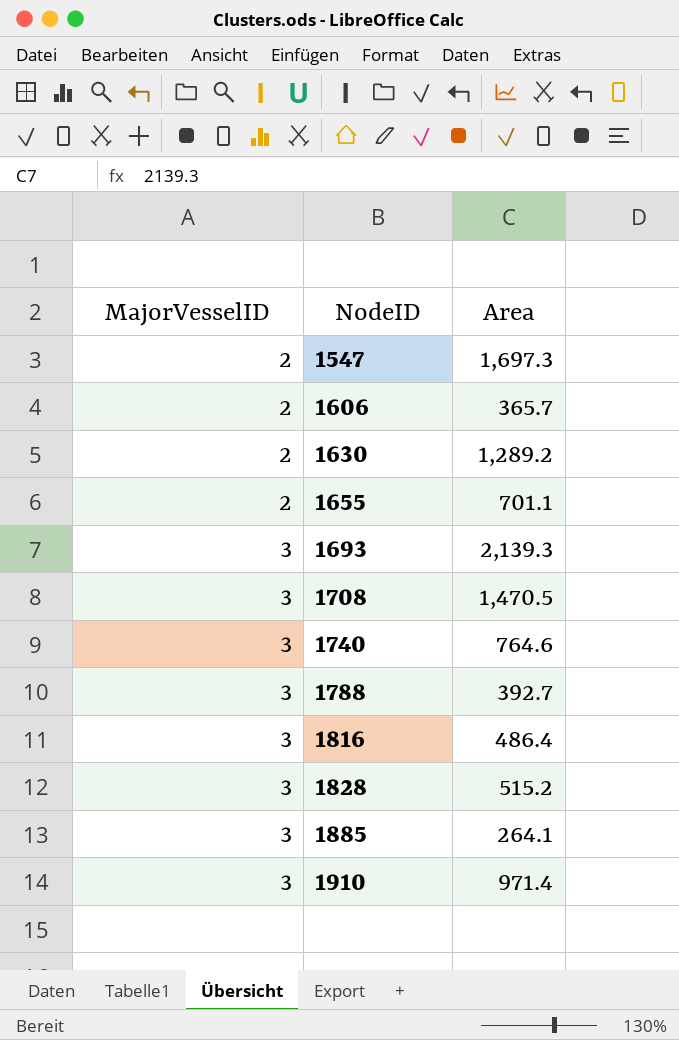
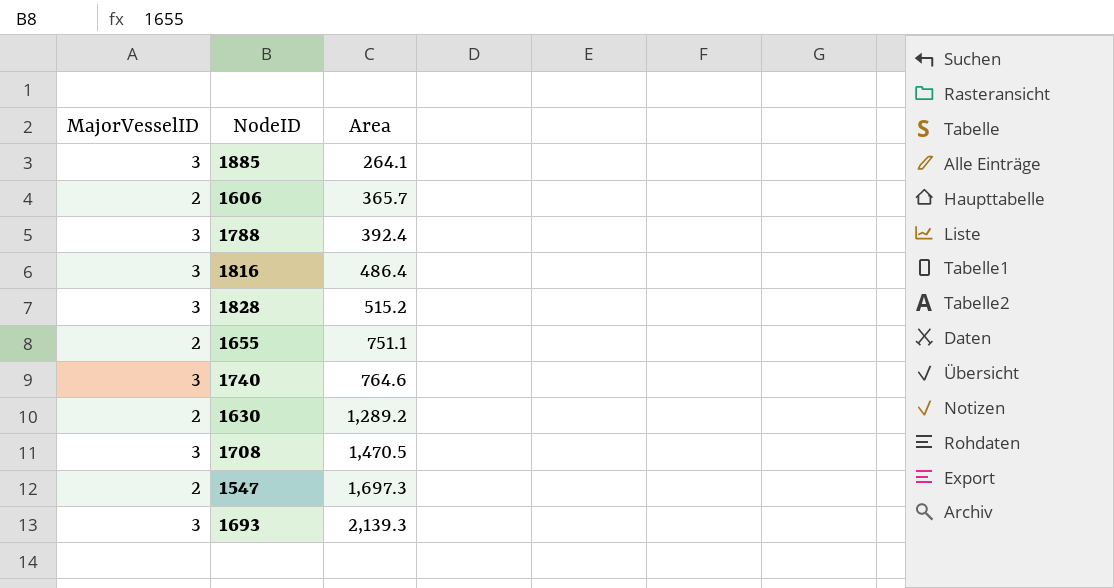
row order: MajorVesselID ascending -> Area ascending
row 1910: 3 | 971.4 -> none
1788 | Area: 392.7 -> 392.4
1655 | Area: 701.1 -> 751.1

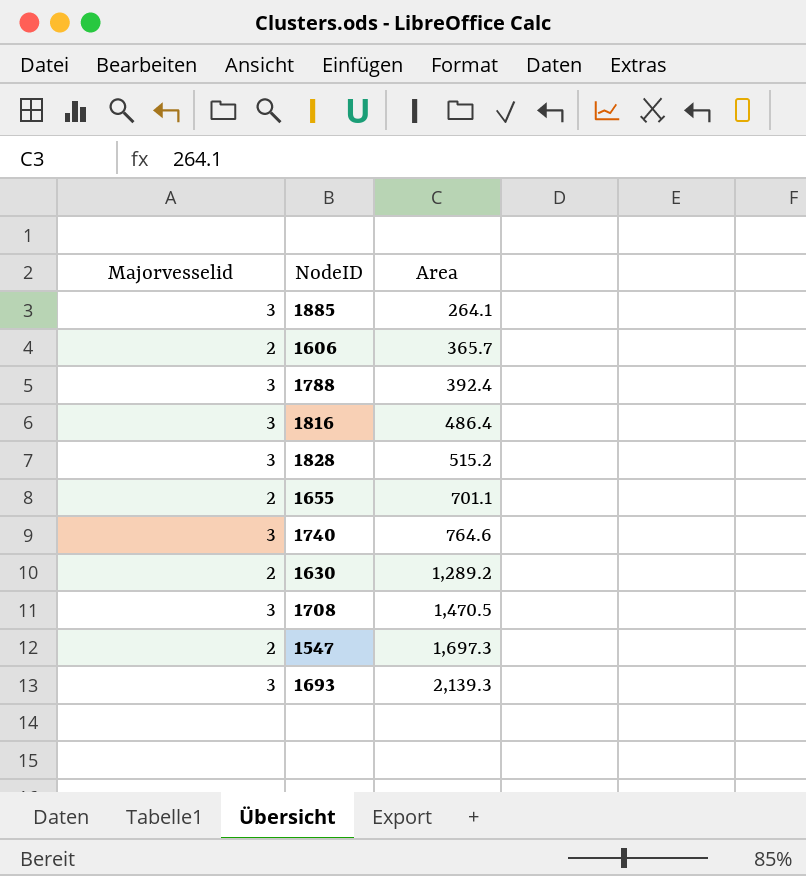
column name: MajorVesselID -> Majorvesselid
1655 | Area: 751.1 -> 701.1

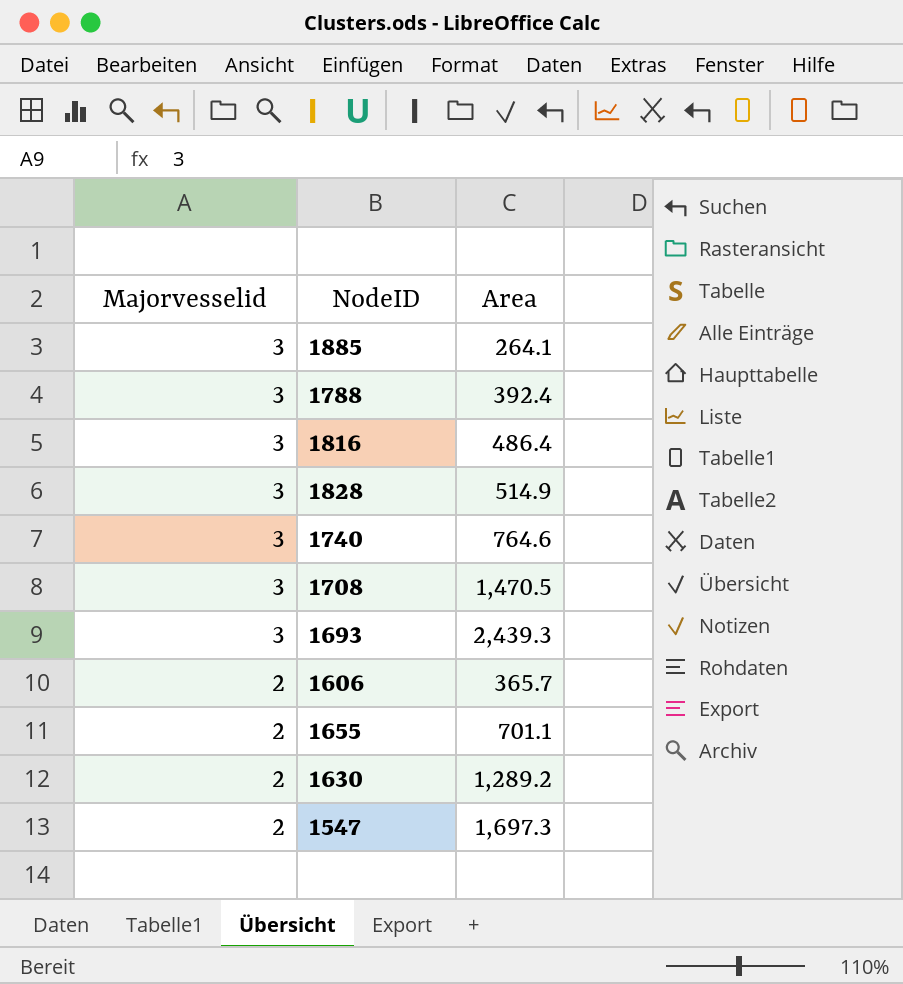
row order: Area ascending -> Majorvesselid descending
1828 | Area: 515.2 -> 514.9
1693 | Area: 2,139.3 -> 2,439.3

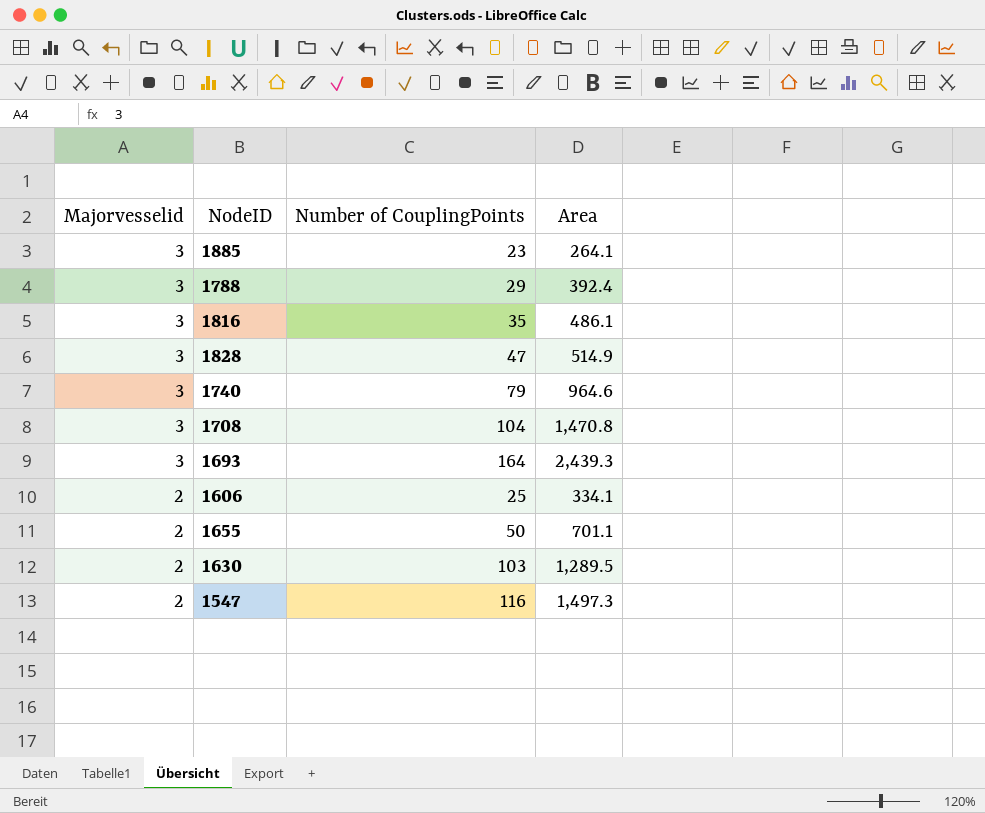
column Number of CouplingPoints | position: none -> 3
1816 | Area: 486.4 -> 486.1
1740 | Area: 764.6 -> 964.6
1708 | Area: 1,470.5 -> 1,470.8
1606 | Area: 365.7 -> 334.1
1630 | Area: 1,289.2 -> 1,289.5
1547 | Area: 1,697.3 -> 1,497.3

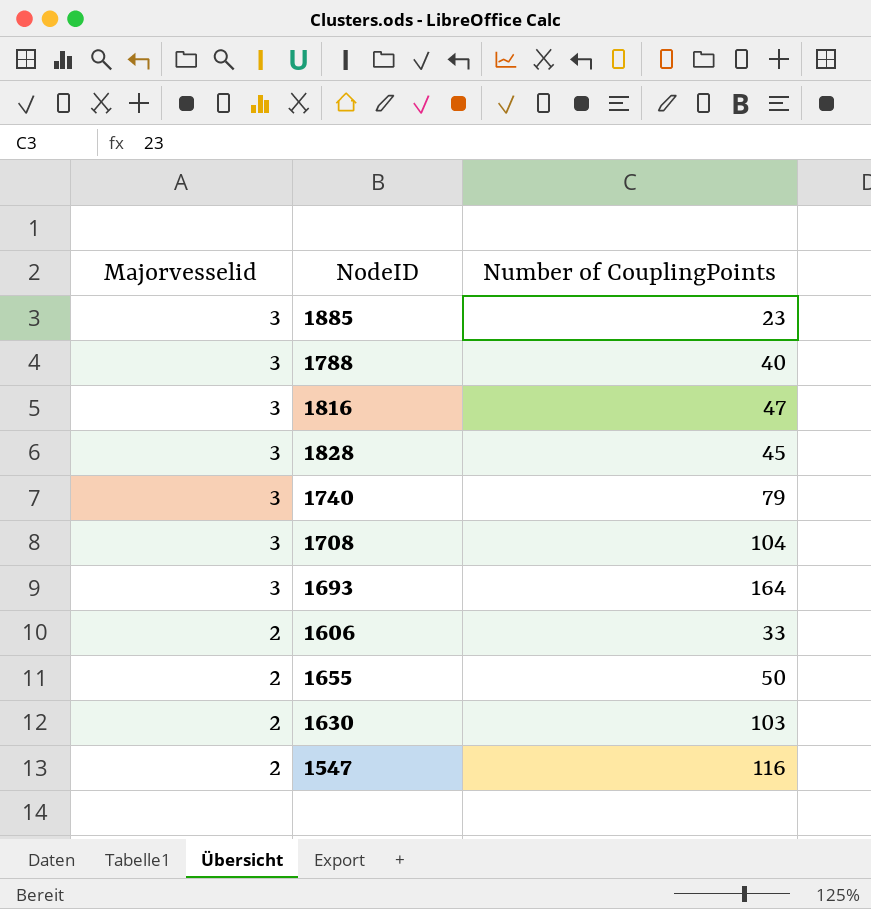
column Area | position: 4 -> none
1788 | Number of CouplingPoints: 29 -> 40
1816 | Number of CouplingPoints: 35 -> 47
1828 | Number of CouplingPoints: 47 -> 45
1606 | Number of CouplingPoints: 25 -> 33

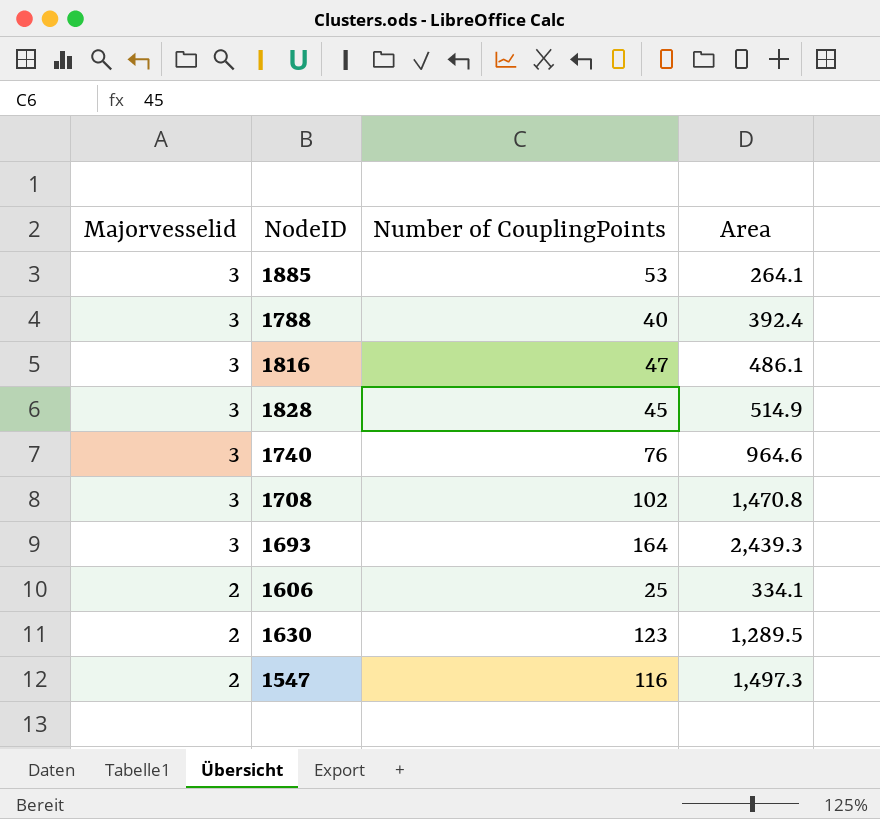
column Area | position: none -> 4
row 1655: 2 | 50 -> none
1885 | Number of CouplingPoints: 23 -> 53
1740 | Number of CouplingPoints: 79 -> 76
1708 | Number of CouplingPoints: 104 -> 102
1606 | Number of CouplingPoints: 33 -> 25
1630 | Number of CouplingPoints: 103 -> 123

